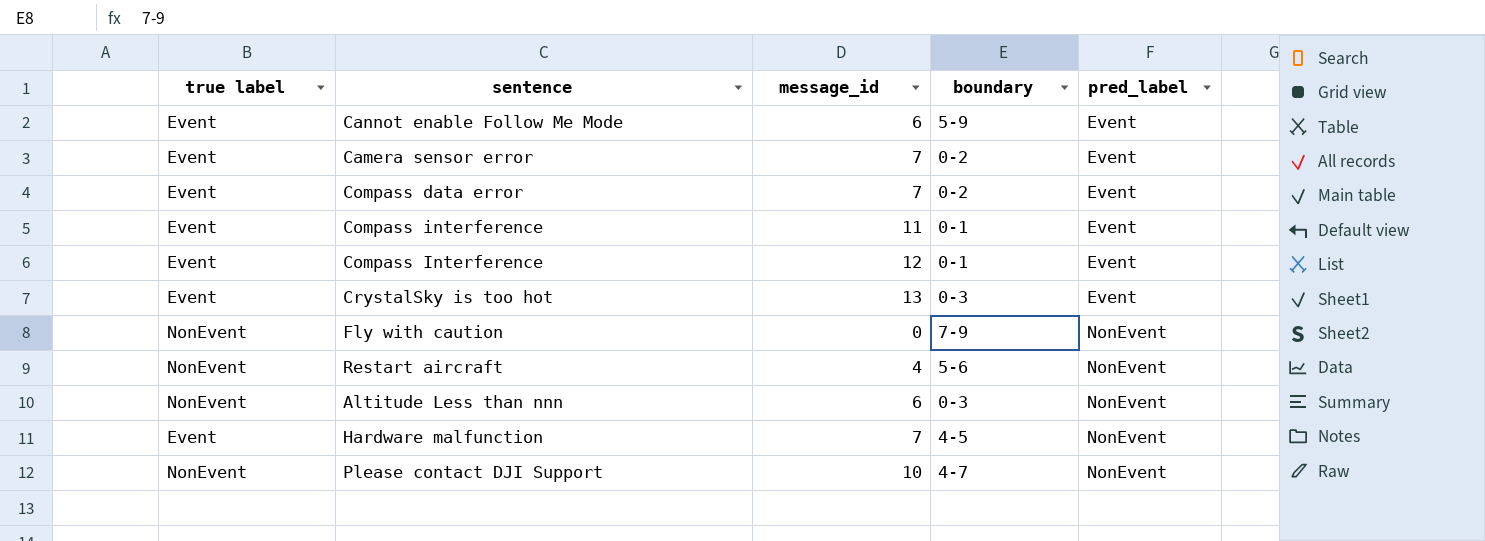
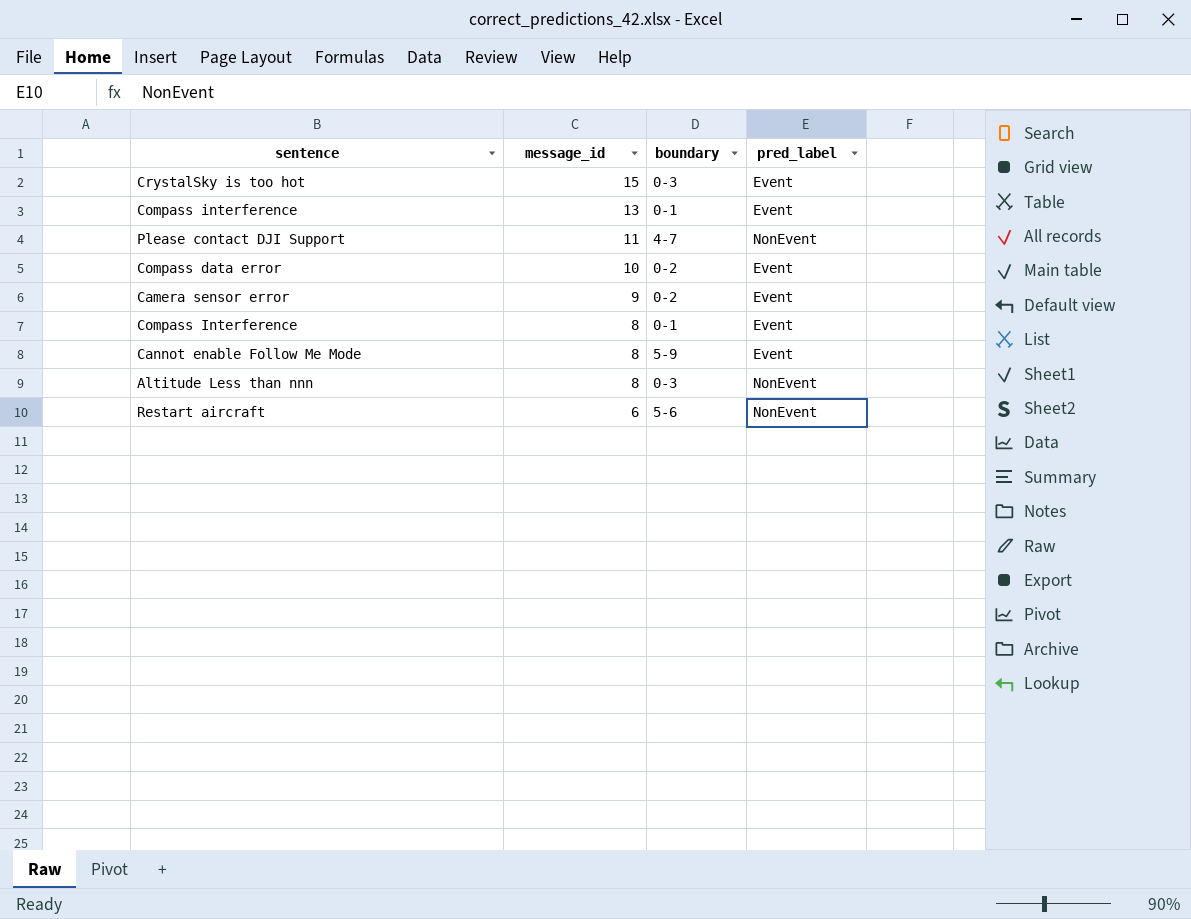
row order: pred_label ascending -> message_id descending
column true label | position: 1 -> none
row Fly with caution: NonEvent | 0 | 7-9 | NonEvent -> none
row Hardware malfunction: Event | 7 | 4-5 | NonEvent -> none
CrystalSky is too hot | message_id: 13 -> 15
Compass interference | message_id: 11 -> 13
Please contact DJI Support | message_id: 10 -> 11
Compass data error | message_id: 7 -> 10
Camera sensor error | message_id: 7 -> 9
Compass Interference | message_id: 12 -> 8
Cannot enable Follow Me Mode | message_id: 6 -> 8
Altitude Less than nnn | message_id: 6 -> 8
Restart aircraft | message_id: 4 -> 6

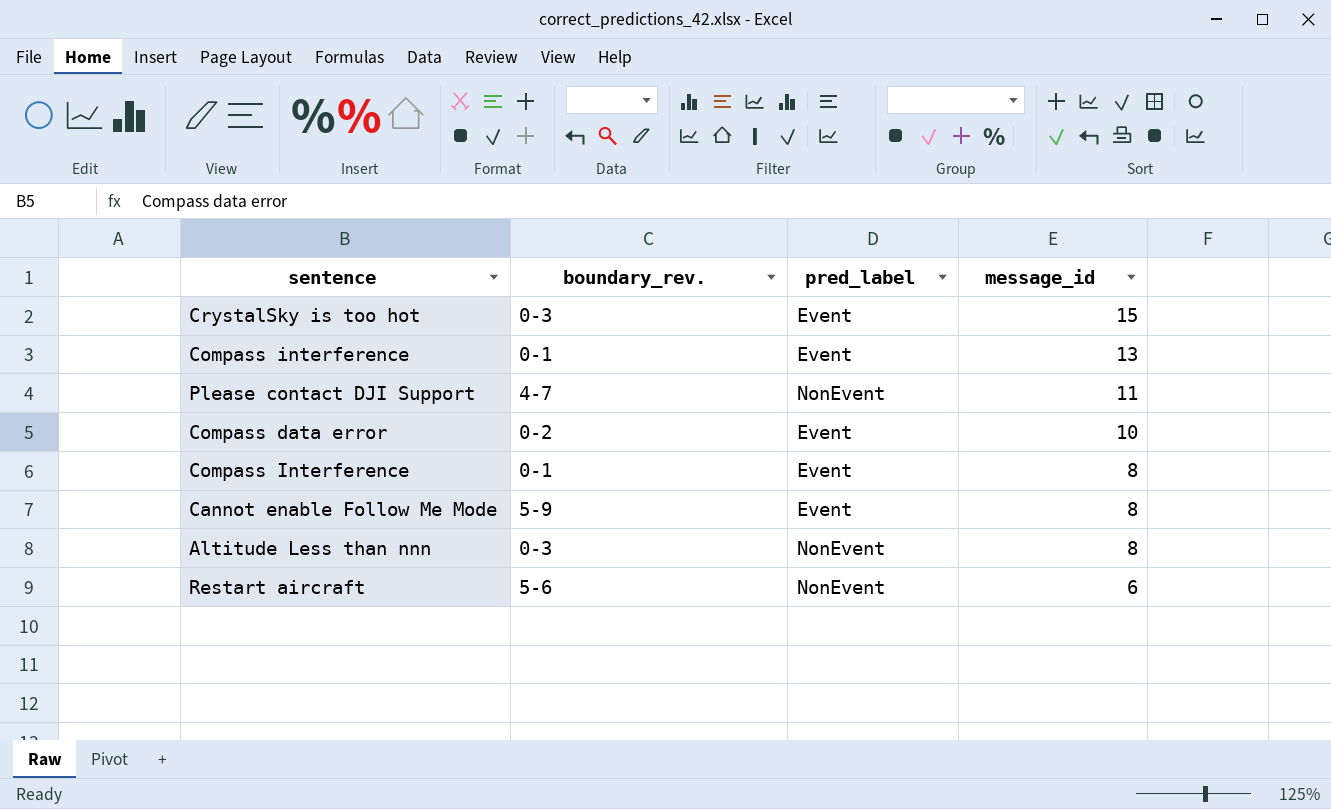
column name: boundary -> boundary_rev.
column message_id | position: 2 -> 4
row Camera sensor error: 9 | 0-2 | Event -> none

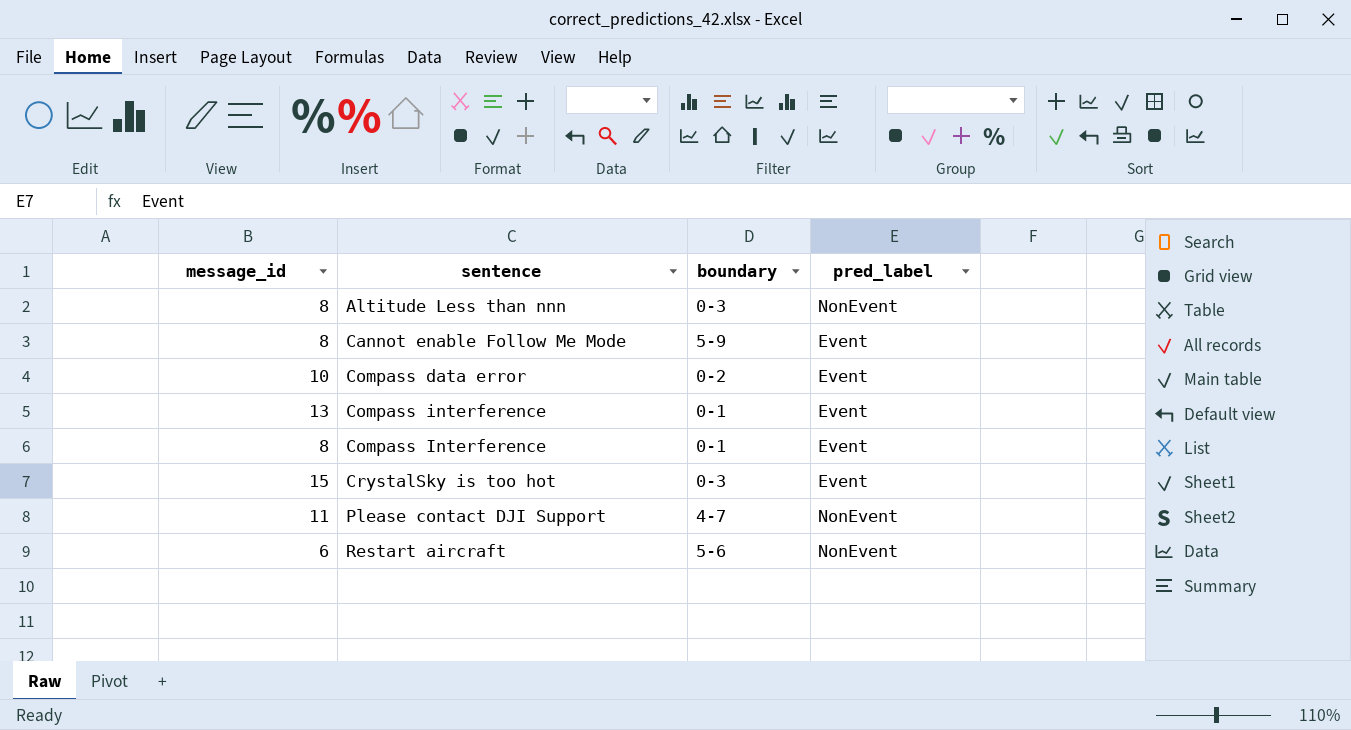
row order: message_id descending -> sentence ascending
column message_id | position: 4 -> 1
column name: boundary_rev. -> boundary

